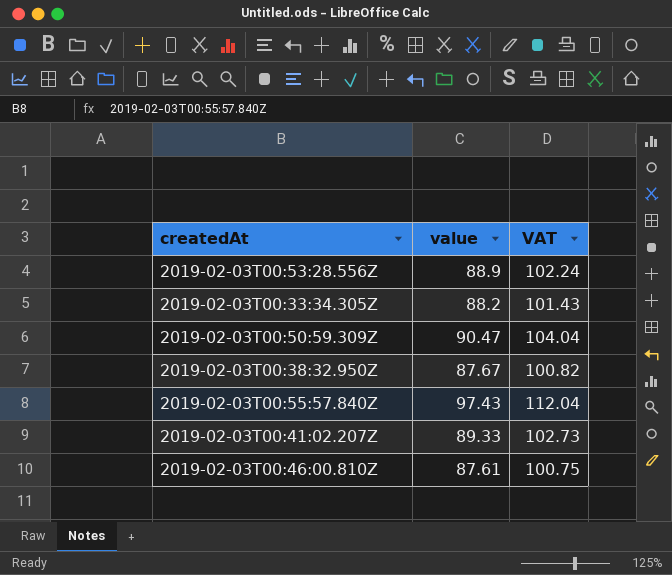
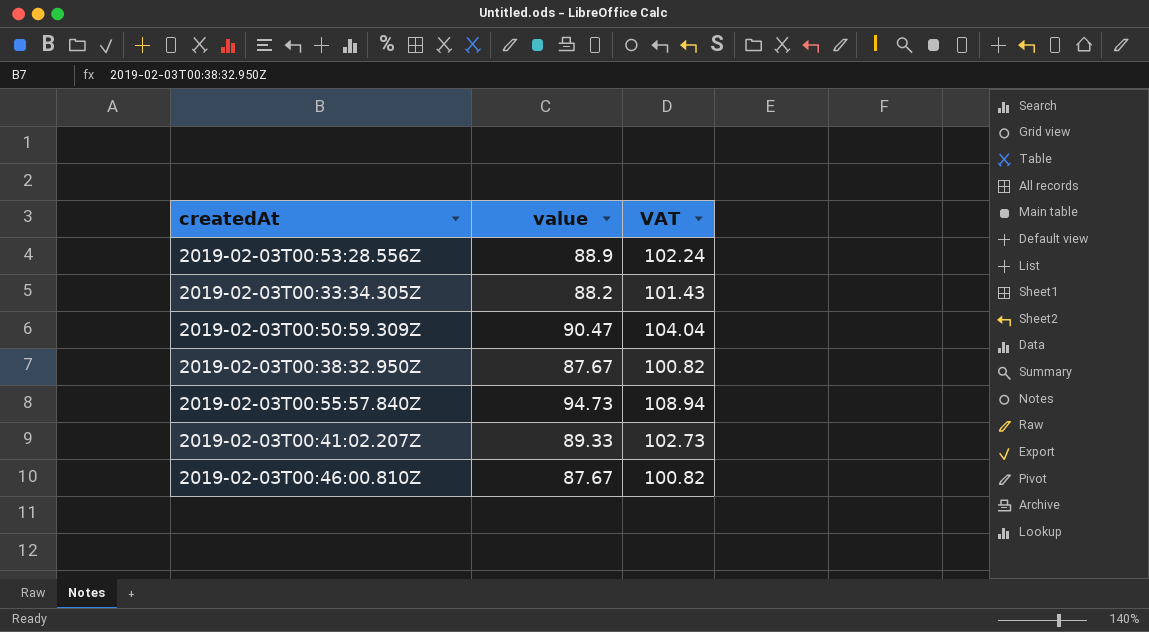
2019-02-03T00:55:57.840Z | value: 97.43 -> 94.73
2019-02-03T00:55:57.840Z | VAT: 112.04 -> 108.94
2019-02-03T00:46:00.810Z | value: 87.61 -> 87.67
2019-02-03T00:46:00.810Z | VAT: 100.75 -> 100.82

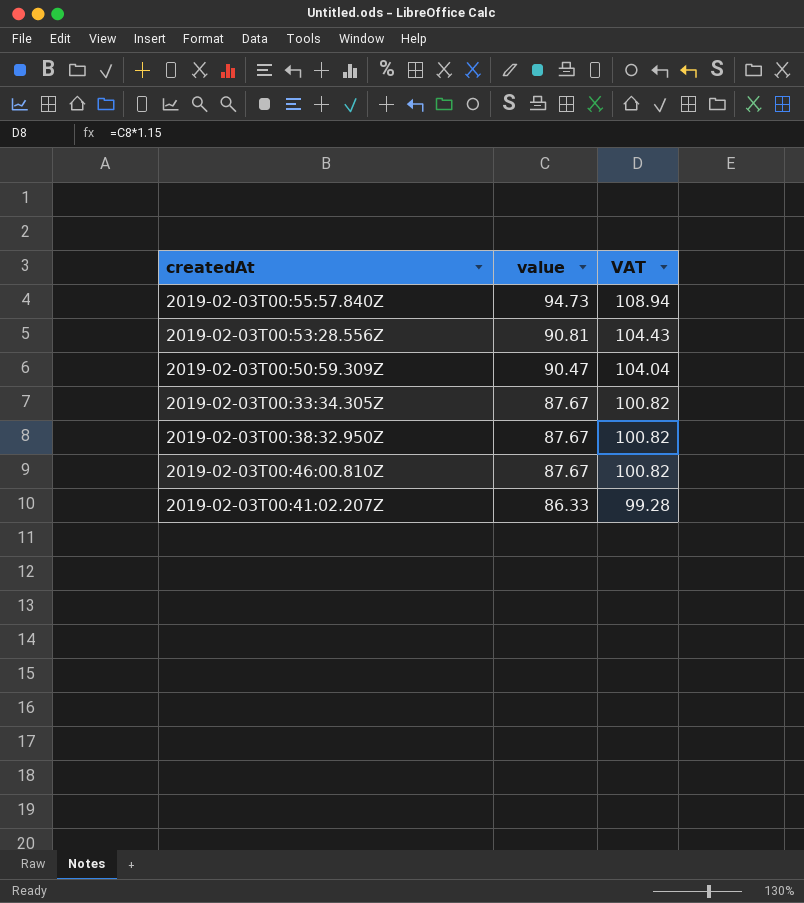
row order: none -> value descending
2019-02-03T00:53:28.556Z | value: 88.9 -> 90.81
2019-02-03T00:53:28.556Z | VAT: 102.24 -> 104.43
2019-02-03T00:33:34.305Z | value: 88.2 -> 87.67
2019-02-03T00:33:34.305Z | VAT: 101.43 -> 100.82
2019-02-03T00:41:02.207Z | value: 89.33 -> 86.33
2019-02-03T00:41:02.207Z | VAT: 102.73 -> 99.28

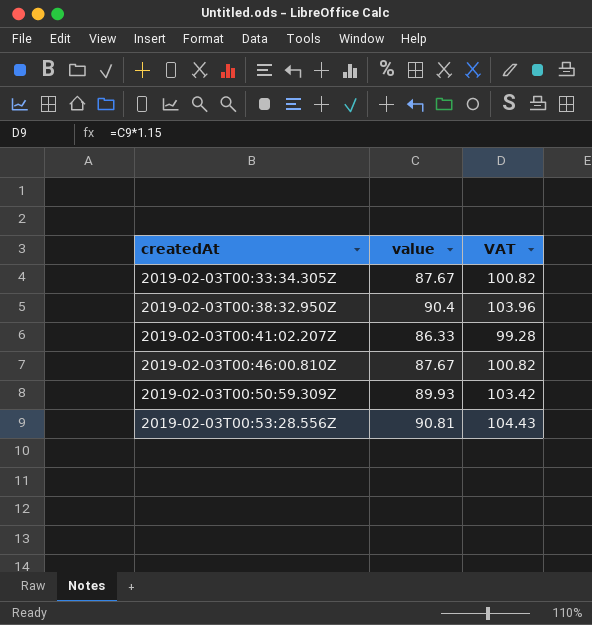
row order: value descending -> createdAt ascending
row 2019-02-03T00:55:57.840Z: 94.73 | 108.94 -> none
2019-02-03T00:38:32.950Z | value: 87.67 -> 90.4
2019-02-03T00:38:32.950Z | VAT: 100.82 -> 103.96
2019-02-03T00:50:59.309Z | value: 90.47 -> 89.93
2019-02-03T00:50:59.309Z | VAT: 104.04 -> 103.42

